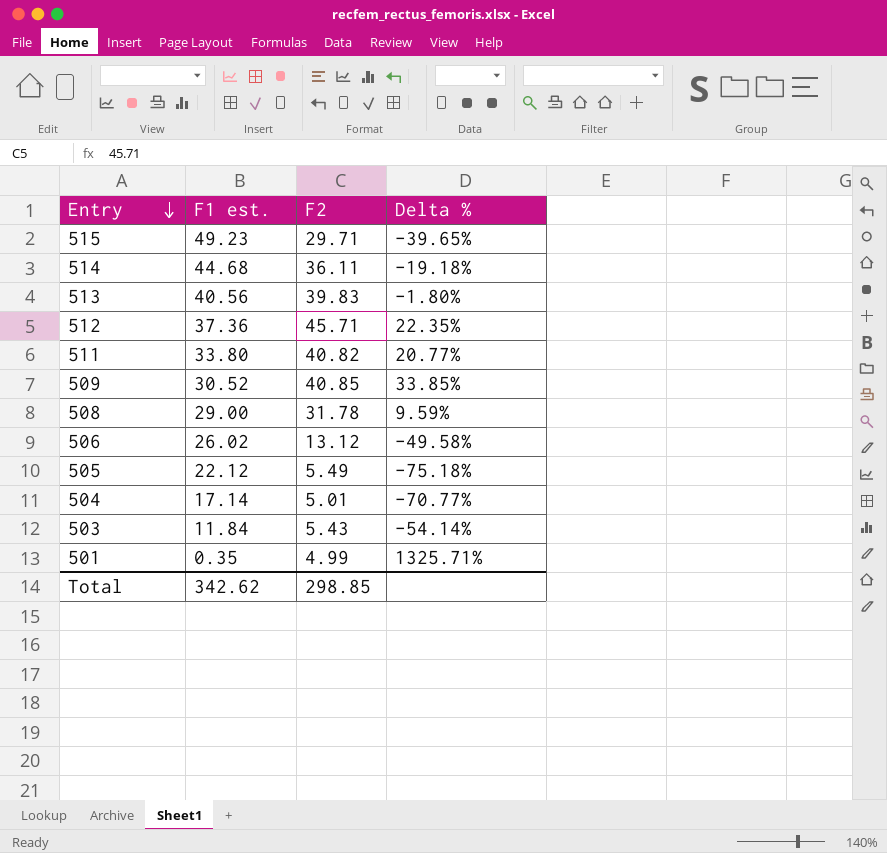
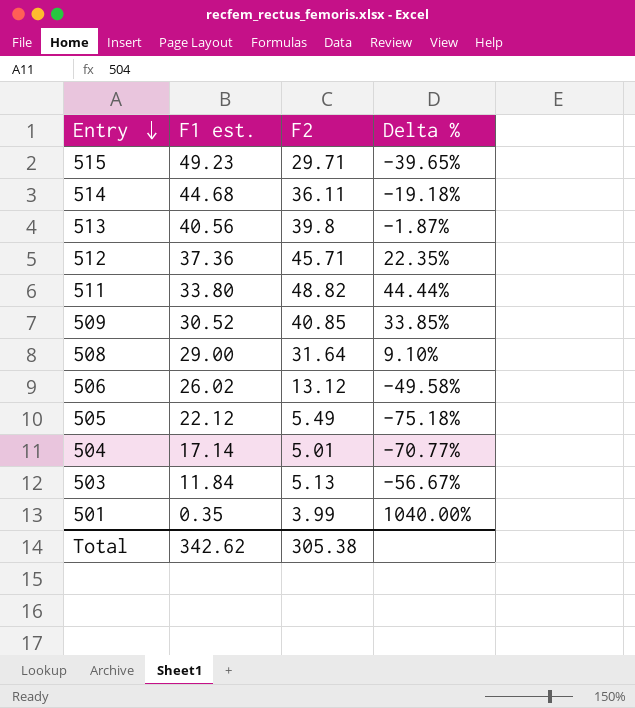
513 | F2: 39.83 -> 39.8
513 | Delta %: -1.80% -> -1.87%
511 | F2: 40.82 -> 48.82
511 | Delta %: 20.77% -> 44.44%
508 | F2: 31.78 -> 31.64
508 | Delta %: 9.59% -> 9.10%
503 | F2: 5.43 -> 5.13
503 | Delta %: -54.14% -> -56.67%
501 | F2: 4.99 -> 3.99
501 | Delta %: 1325.71% -> 1040.00%
Total | F2: 298.85 -> 305.38

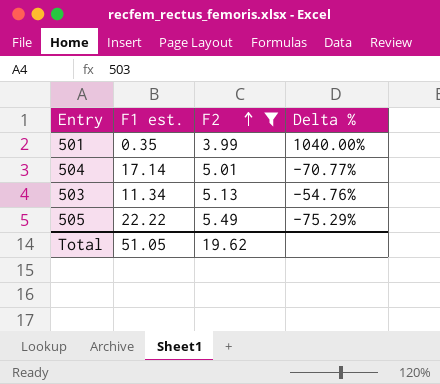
filter: none -> F2 <= 5.49
row order: Entry descending -> F2 ascending
503 | F1 est.: 11.84 -> 11.34
503 | Delta %: -56.67% -> -54.76%
505 | F1 est.: 22.12 -> 22.22
505 | Delta %: -75.18% -> -75.29%
Total | F1 est.: 342.62 -> 51.05
Total | F2: 305.38 -> 19.62

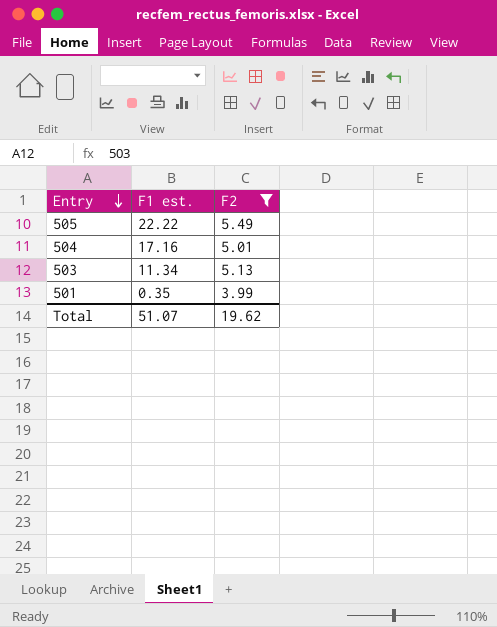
row order: F2 ascending -> Entry descending
column Delta % | formula: ([F2] - [F1 est.]) / [F1 est.] -> none
504 | F1 est.: 17.14 -> 17.16
Total | F1 est.: 51.05 -> 51.07

